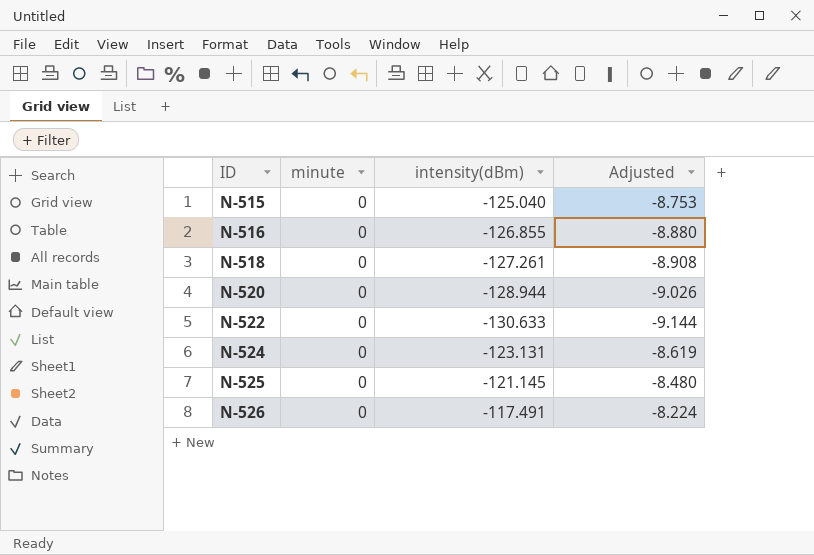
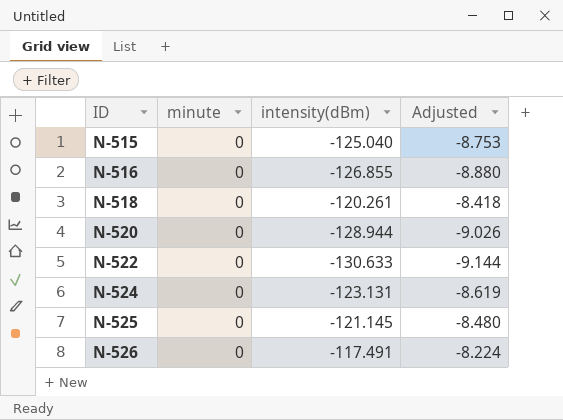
N-518 | intensity(dBm): -127.261 -> -120.261
N-518 | Adjusted: -8.908 -> -8.418

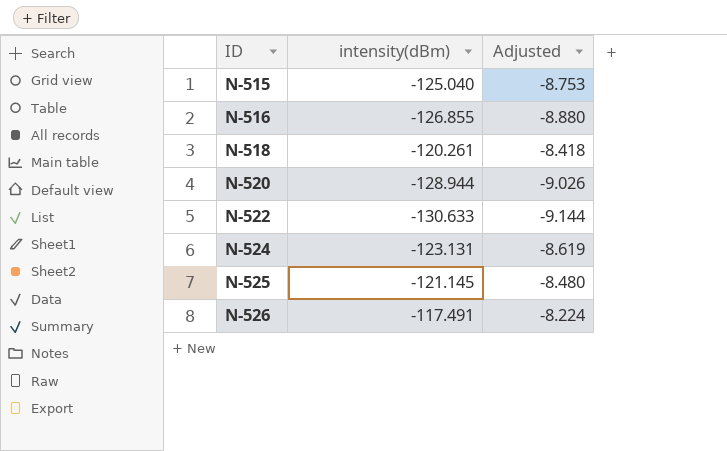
column minute | position: 2 -> none

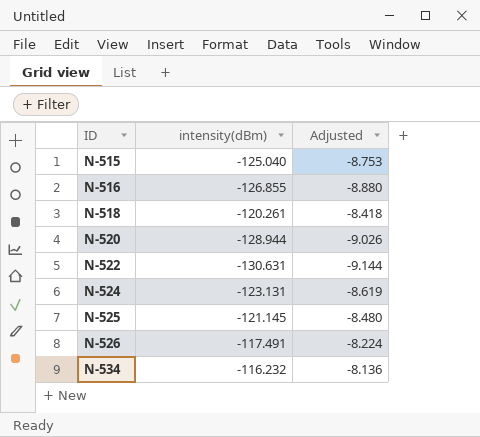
N-522 | intensity(dBm): -130.633 -> -130.631
row N-534: none -> -116.232 | -8.136

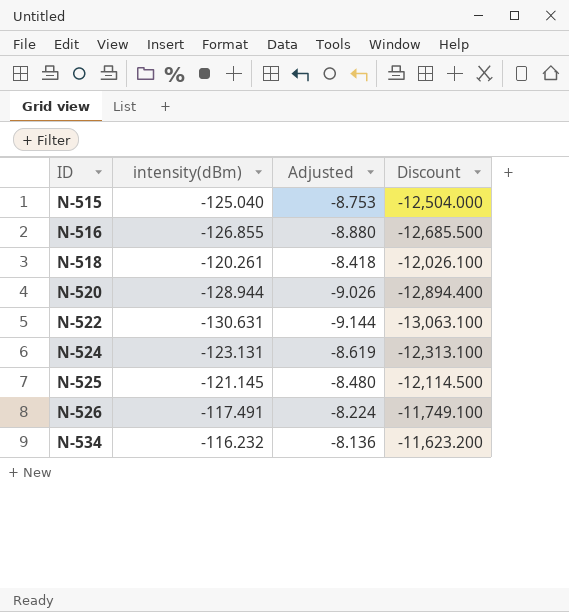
column Discount | formula: none -> [intensity(dBm)] * 100

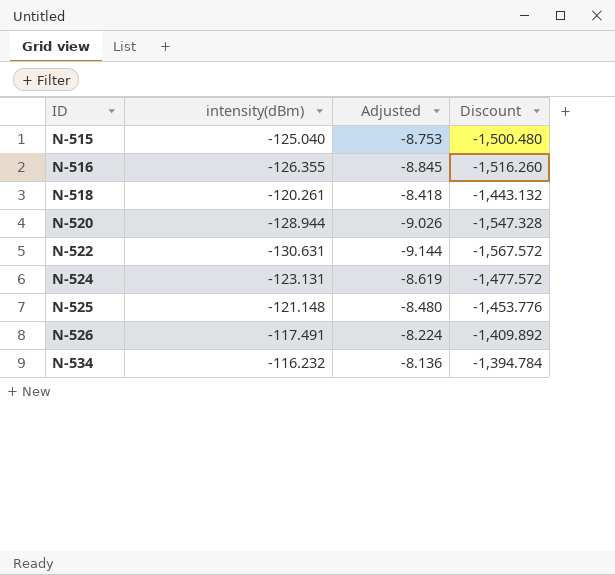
column Discount | formula: [intensity(dBm)] * 100 -> [intensity(dBm)] * 12
N-516 | intensity(dBm): -126.855 -> -126.355
N-516 | Adjusted: -8.880 -> -8.845
N-525 | intensity(dBm): -121.145 -> -121.148

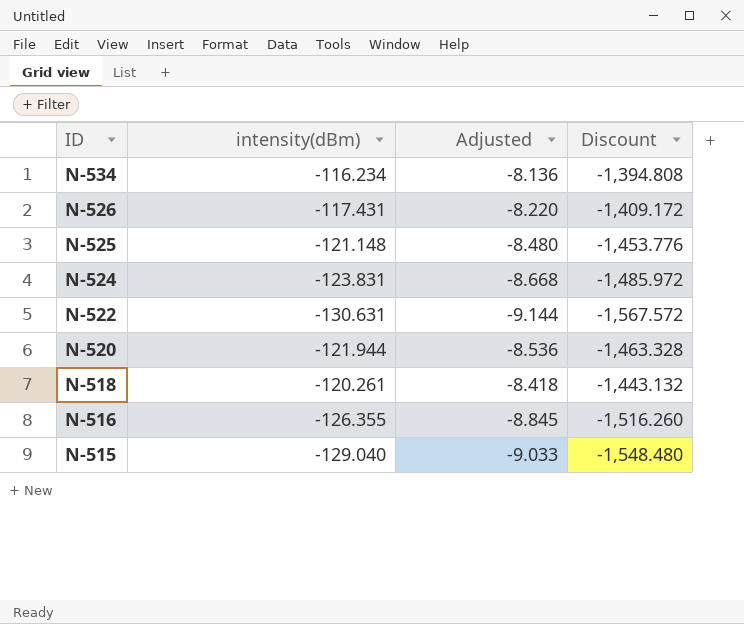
row order: ID ascending -> ID descending
N-534 | intensity(dBm): -116.232 -> -116.234
N-534 | Discount: -1,394.784 -> -1,394.808
N-526 | intensity(dBm): -117.491 -> -117.431
N-526 | Adjusted: -8.224 -> -8.220
N-526 | Discount: -1,409.892 -> -1,409.172
N-524 | intensity(dBm): -123.131 -> -123.831
N-524 | Adjusted: -8.619 -> -8.668
N-524 | Discount: -1,477.572 -> -1,485.972
N-520 | intensity(dBm): -128.944 -> -121.944
N-520 | Adjusted: -9.026 -> -8.536
N-520 | Discount: -1,547.328 -> -1,463.328
N-515 | intensity(dBm): -125.040 -> -129.040
N-515 | Adjusted: -8.753 -> -9.033
N-515 | Discount: -1,500.480 -> -1,548.480

